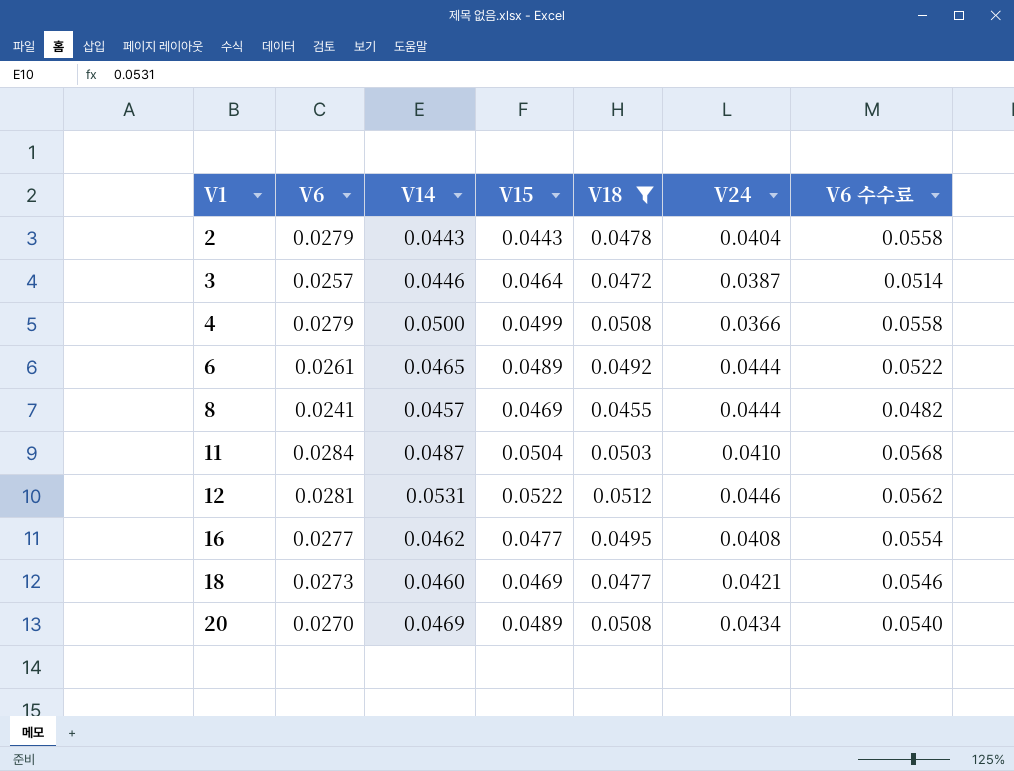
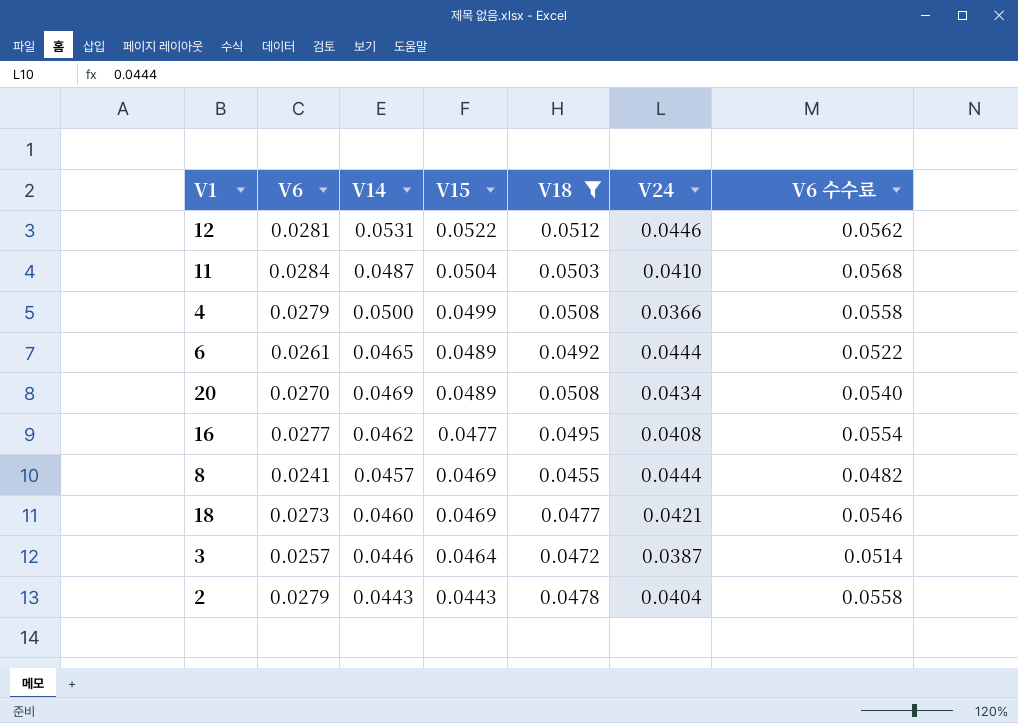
row order: V1 ascending -> V15 descending

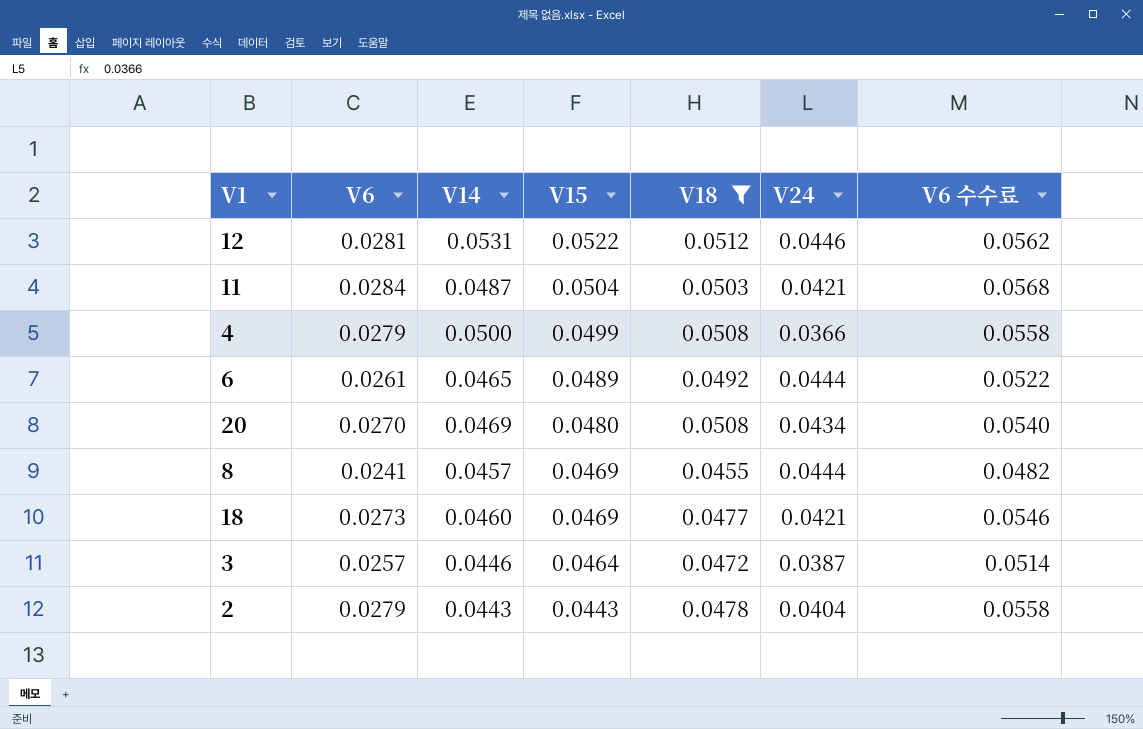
row 16: 0.0277 | 0.0462 | 0.0477 | 0.0495 | 0.0408 | 0.0554 -> none
11 | V24: 0.0410 -> 0.0421
20 | V15: 0.0489 -> 0.0480

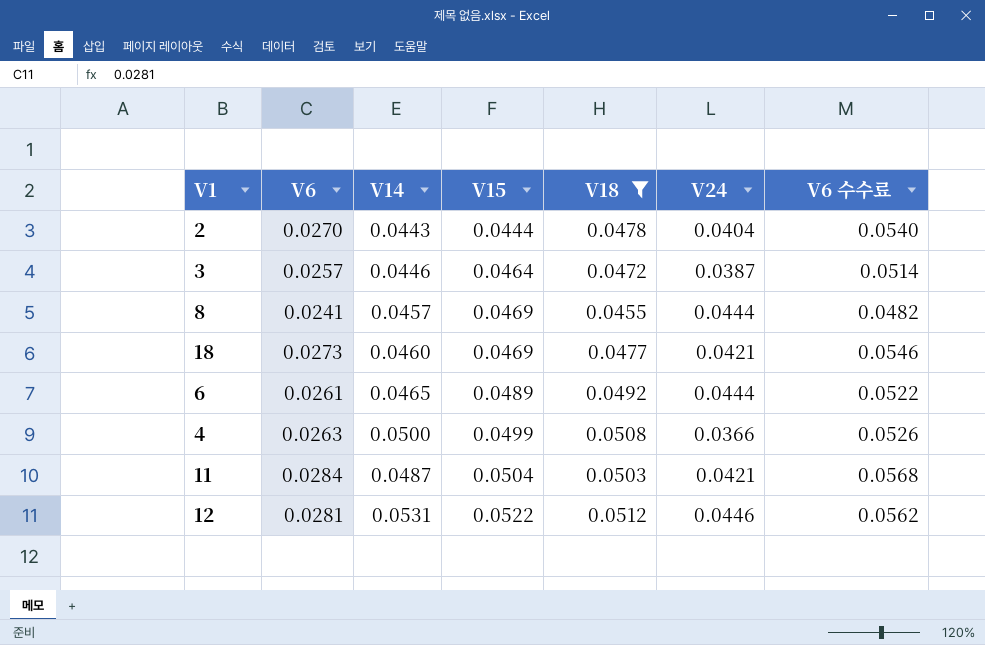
row order: V15 descending -> V15 ascending
row 20: 0.0270 | 0.0469 | 0.0480 | 0.0508 | 0.0434 | 0.0540 -> none
2 | V6: 0.0279 -> 0.0270
2 | V15: 0.0443 -> 0.0444
2 | V6 수수료: 0.0558 -> 0.0540
4 | V6: 0.0279 -> 0.0263
4 | V6 수수료: 0.0558 -> 0.0526

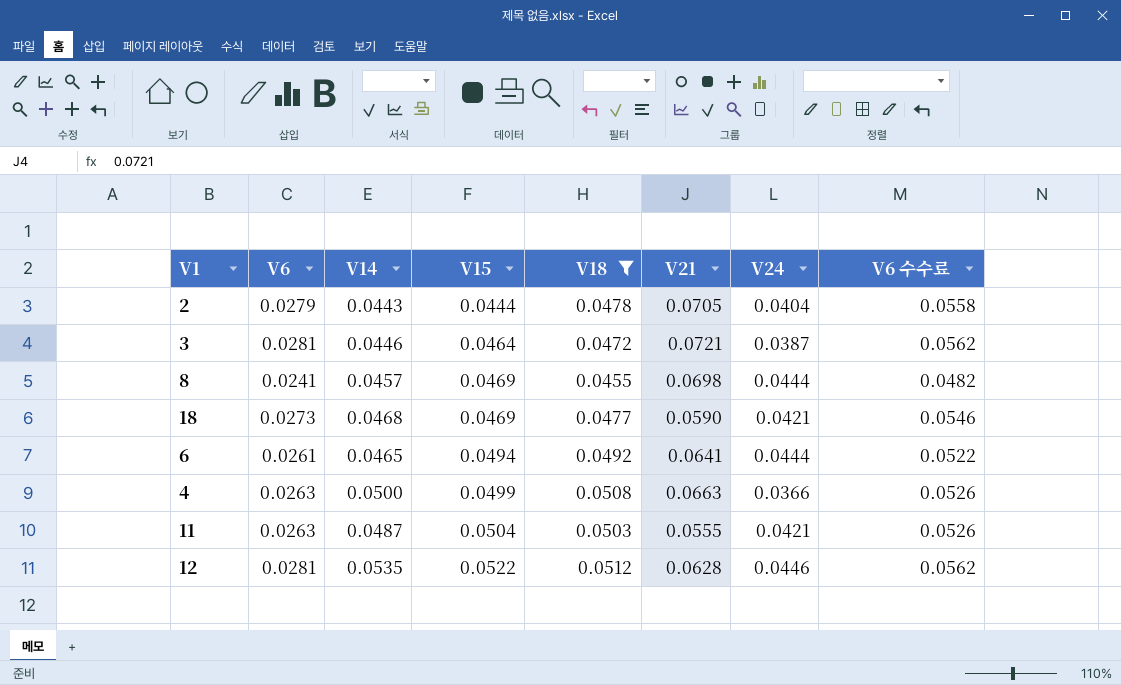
column V21 | position: none -> 6
2 | V6: 0.0270 -> 0.0279
2 | V6 수수료: 0.0540 -> 0.0558
3 | V6: 0.0257 -> 0.0281
3 | V6 수수료: 0.0514 -> 0.0562
18 | V14: 0.0460 -> 0.0468
6 | V15: 0.0489 -> 0.0494
11 | V6: 0.0284 -> 0.0263
11 | V6 수수료: 0.0568 -> 0.0526
12 | V14: 0.0531 -> 0.0535

